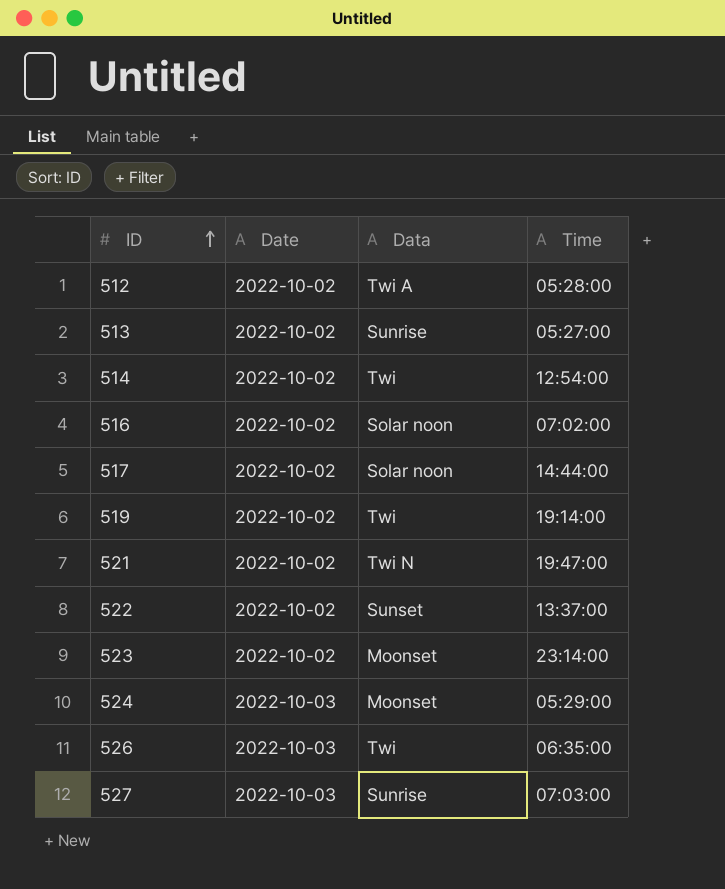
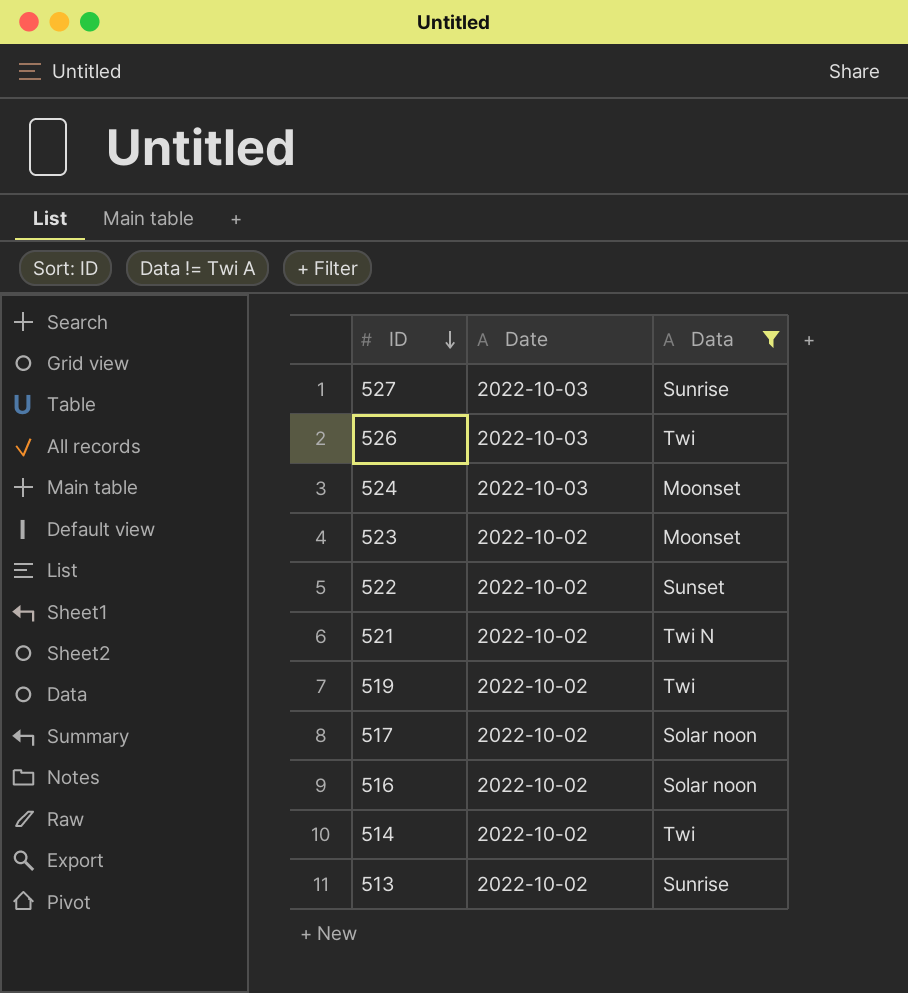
filter: none -> Data != Twi A
row order: ID ascending -> ID descending
column Time | position: 4 -> none

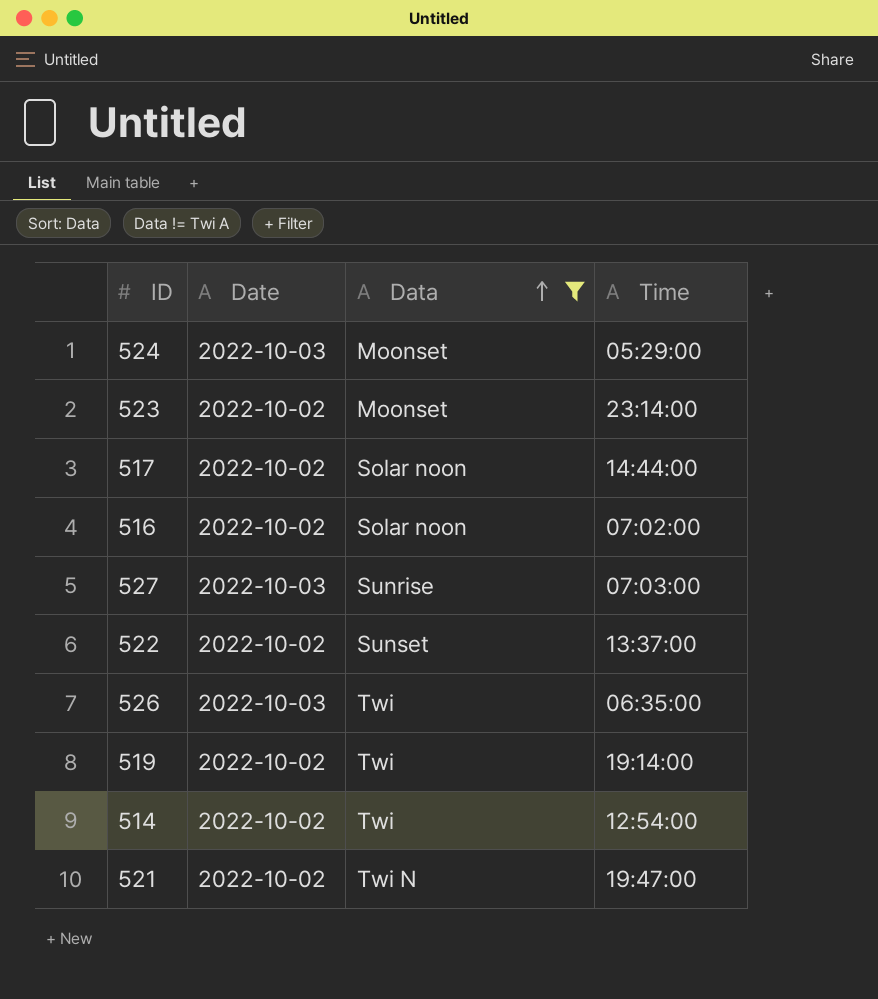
row order: ID descending -> Data ascending
column Time | position: none -> 4
row 513: 2022-10-02 | Sunrise -> none

